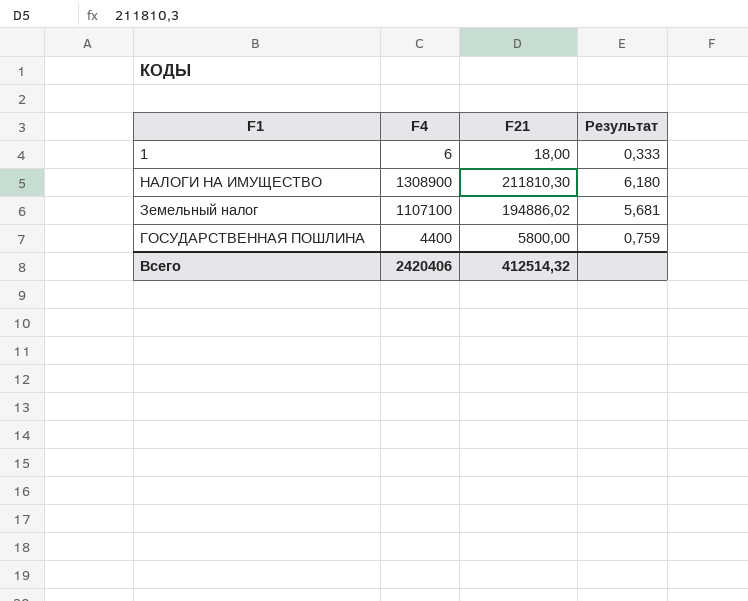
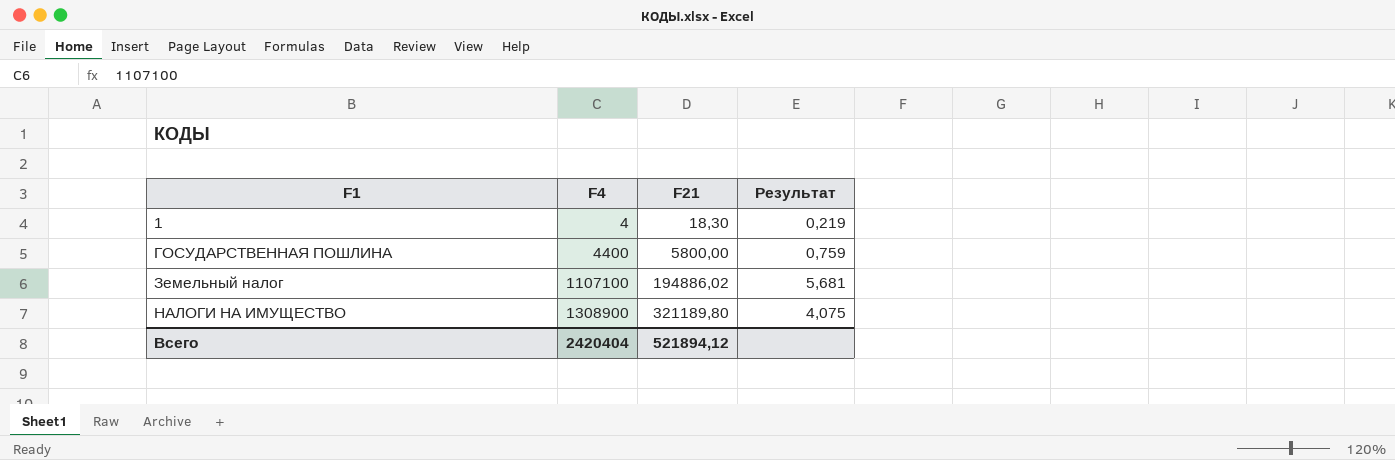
row order: none -> F1 ascending
1 | F4: 6 -> 4
1 | F21: 18,00 -> 18,30
1 | Результат: 0,333 -> 0,219
НАЛОГИ НА ИМУЩЕСТВО | F21: 211810,30 -> 321189,80
НАЛОГИ НА ИМУЩЕСТВО | Результат: 6,180 -> 4,075
Всего | F4: 2420406 -> 2420404
Всего | F21: 412514,32 -> 521894,12

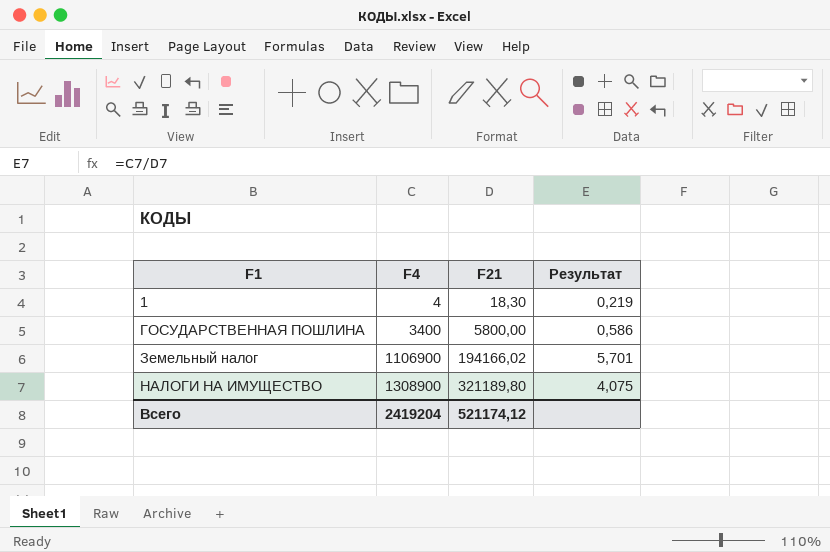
ГОСУДАРСТВЕННАЯ ПОШЛИНА | F4: 4400 -> 3400
ГОСУДАРСТВЕННАЯ ПОШЛИНА | Результат: 0,759 -> 0,586
Земельный налог | F4: 1107100 -> 1106900
Земельный налог | F21: 194886,02 -> 194166,02
Земельный налог | Результат: 5,681 -> 5,701
Всего | F4: 2420404 -> 2419204
Всего | F21: 521894,12 -> 521174,12

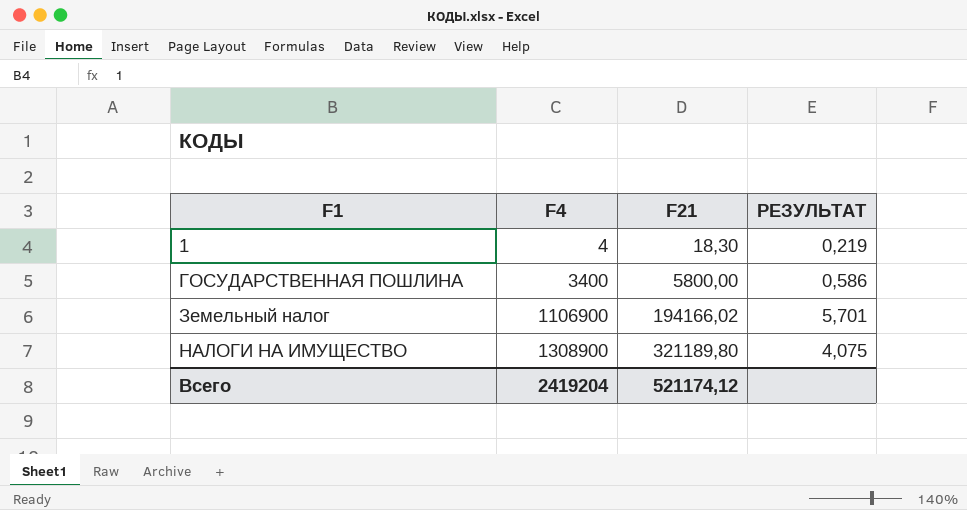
column name: Результат -> РЕЗУЛЬТАТ

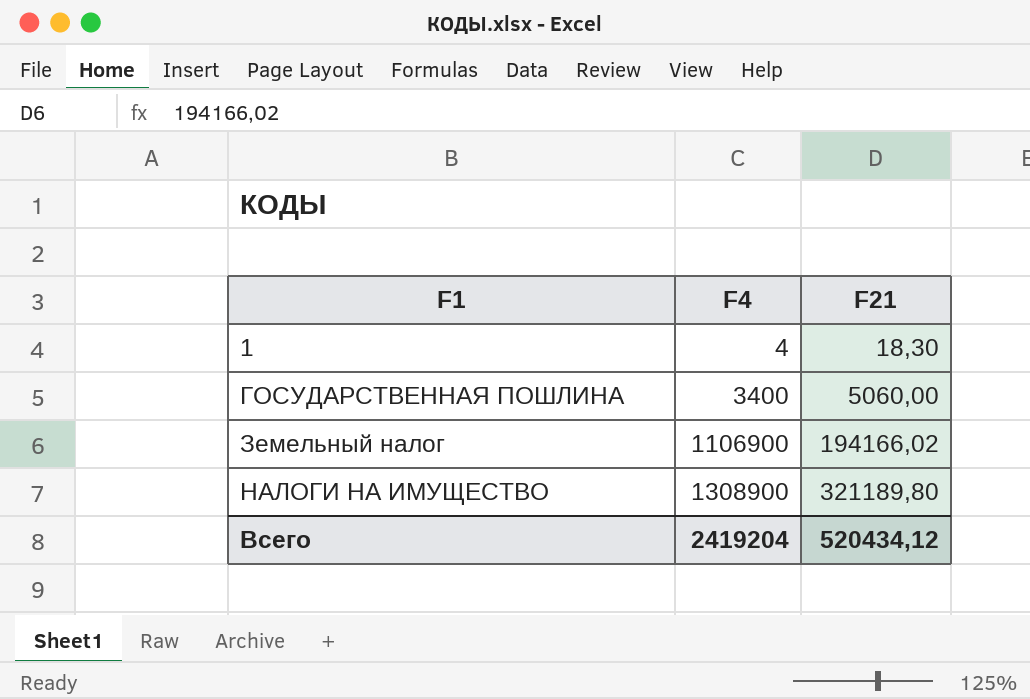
column РЕЗУЛЬТАТ | formula: [F4] / [F21] -> none
ГОСУДАРСТВЕННАЯ ПОШЛИНА | F21: 5800,00 -> 5060,00
Всего | F21: 521174,12 -> 520434,12

